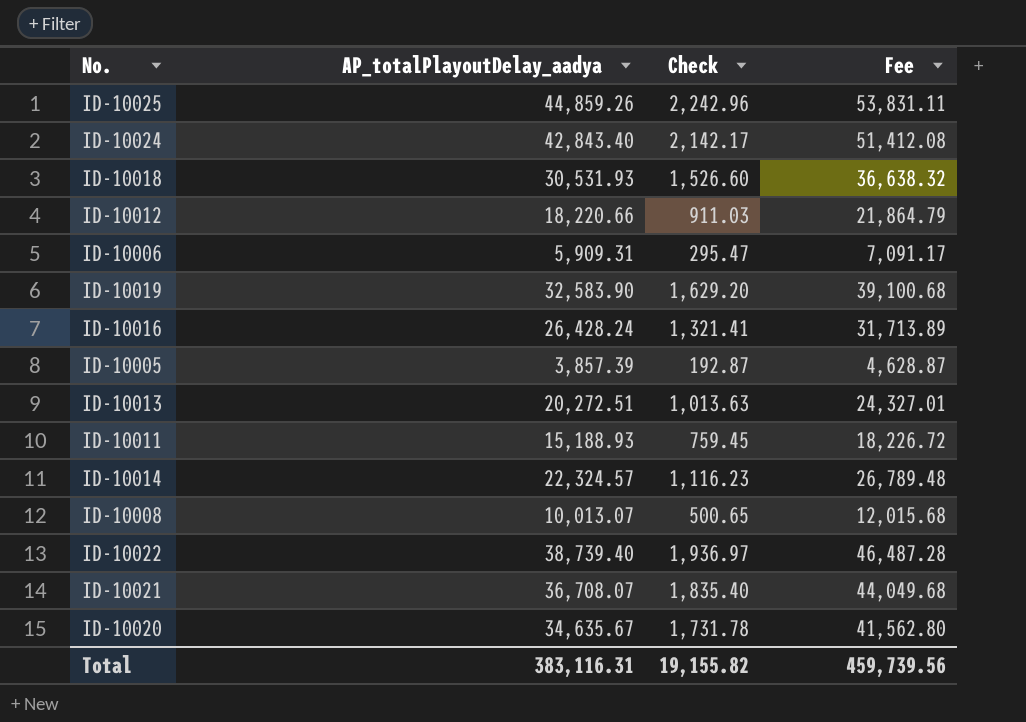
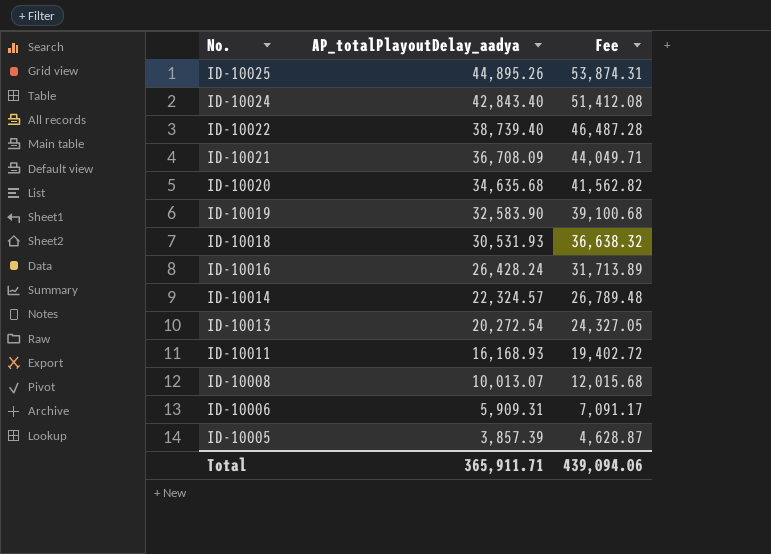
row order: none -> No. descending
column Check | formula: [AP_totalPlayoutDelay_aadya] * 0.05 -> none
row ID-10012: 18,220.66 | 911.03 | 21,864.79 -> none
ID-10025 | AP_totalPlayoutDelay_aadya: 44,859.26 -> 44,895.26
ID-10025 | Fee: 53,831.11 -> 53,874.31
ID-10021 | AP_totalPlayoutDelay_aadya: 36,708.07 -> 36,708.09
ID-10021 | Fee: 44,049.68 -> 44,049.71
ID-10020 | AP_totalPlayoutDelay_aadya: 34,635.67 -> 34,635.68
ID-10020 | Fee: 41,562.80 -> 41,562.82
ID-10013 | AP_totalPlayoutDelay_aadya: 20,272.51 -> 20,272.54
ID-10013 | Fee: 24,327.01 -> 24,327.05
ID-10011 | AP_totalPlayoutDelay_aadya: 15,188.93 -> 16,168.93
ID-10011 | Fee: 18,226.72 -> 19,402.72
Total | AP_totalPlayoutDelay_aadya: 383,116.31 -> 365,911.71
Total | Fee: 459,739.56 -> 439,094.06

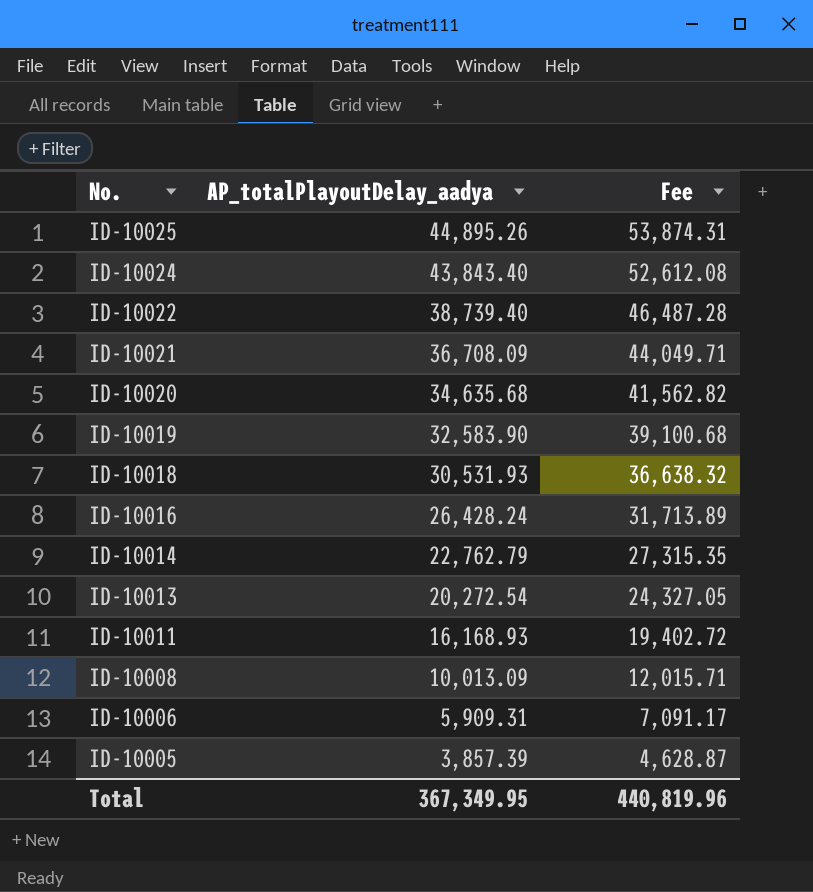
ID-10024 | AP_totalPlayoutDelay_aadya: 42,843.40 -> 43,843.40
ID-10024 | Fee: 51,412.08 -> 52,612.08
ID-10014 | AP_totalPlayoutDelay_aadya: 22,324.57 -> 22,762.79
ID-10014 | Fee: 26,789.48 -> 27,315.35
ID-10008 | AP_totalPlayoutDelay_aadya: 10,013.07 -> 10,013.09
ID-10008 | Fee: 12,015.68 -> 12,015.71
Total | AP_totalPlayoutDelay_aadya: 365,911.71 -> 367,349.95
Total | Fee: 439,094.06 -> 440,819.96

